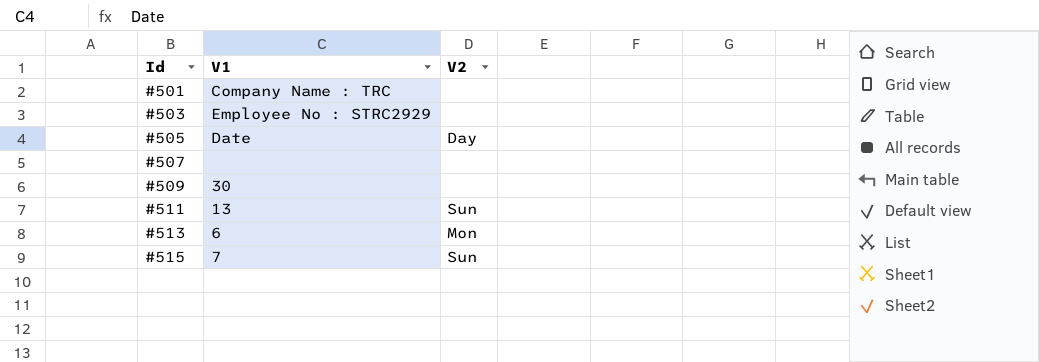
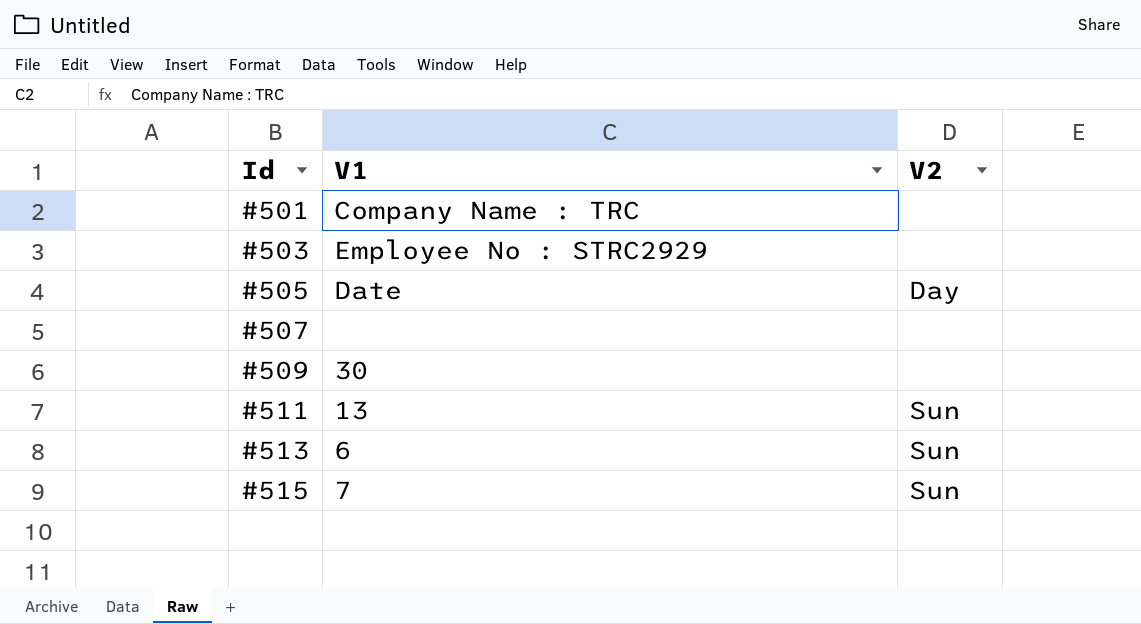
#513 | V2: Mon -> Sun

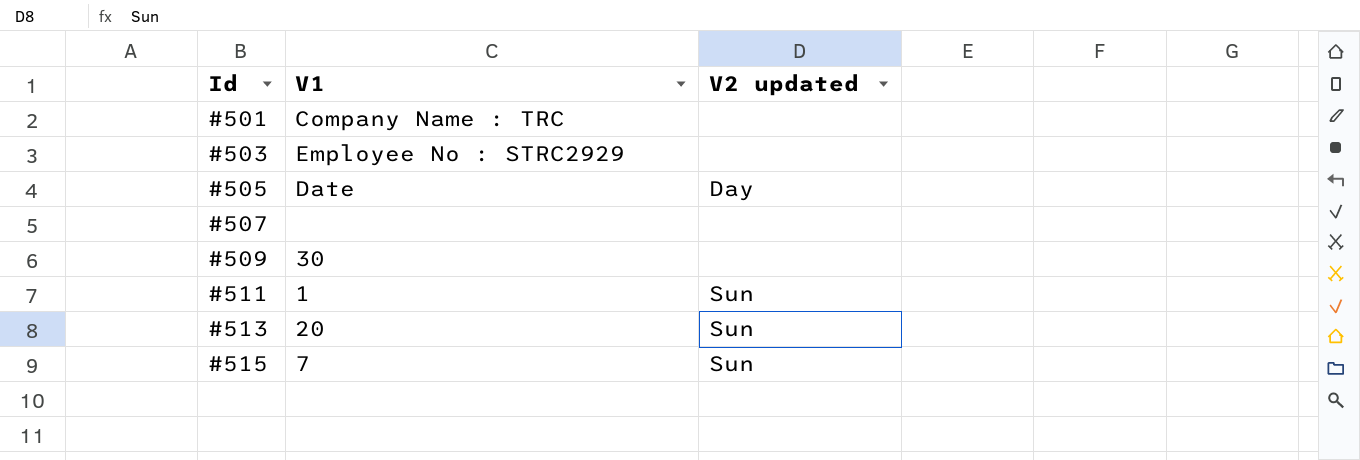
column name: V2 -> V2 updated
#511 | V1: 13 -> 1
#513 | V1: 6 -> 20

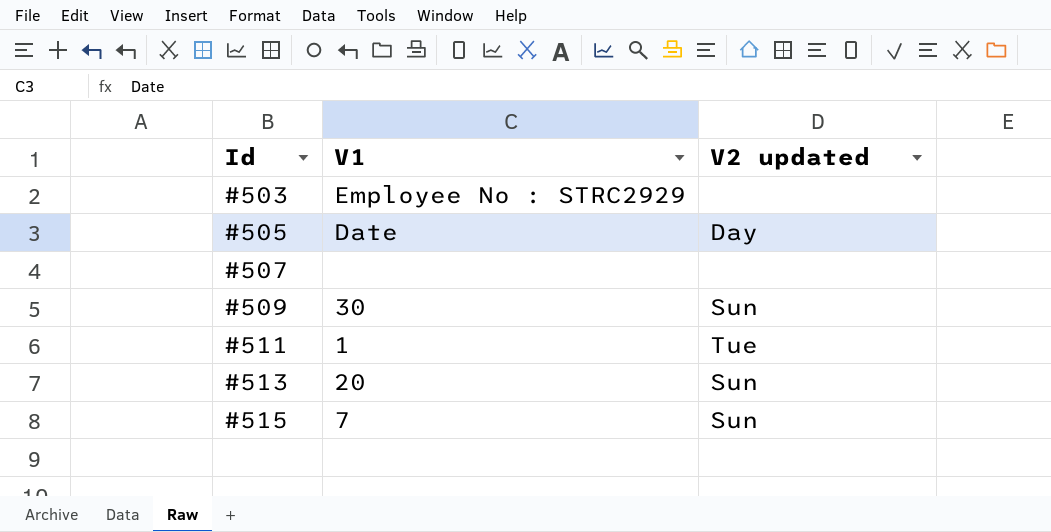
row #501: Company Name : TRC | none -> none
#509 | V2 updated: none -> Sun
#511 | V2 updated: Sun -> Tue

